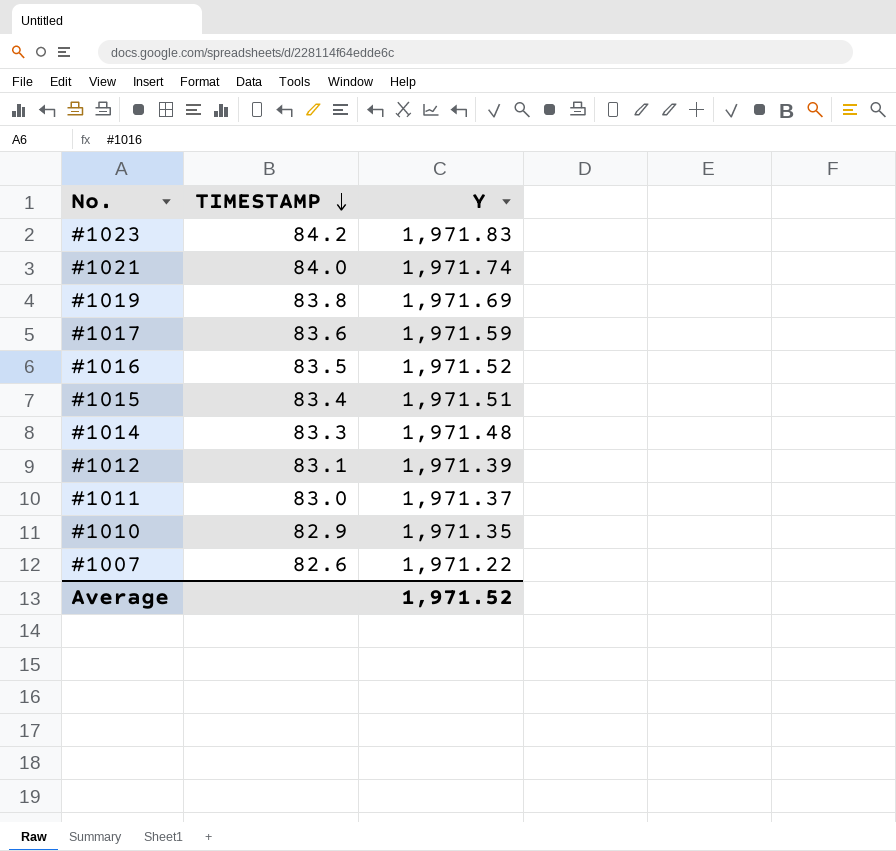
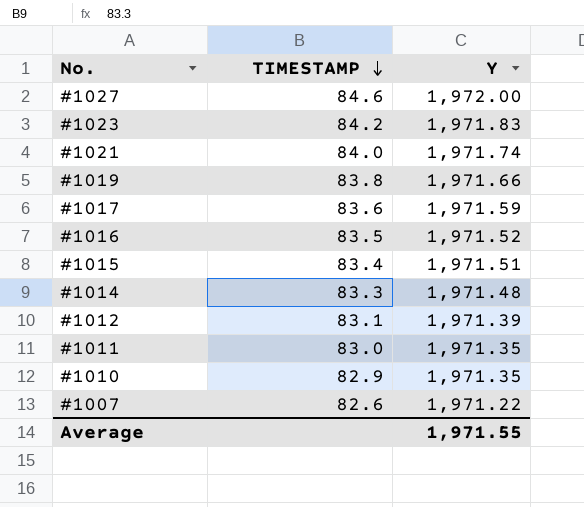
row #1027: none -> 84.6 | 1,972.00
#1019 | Y: 1,971.69 -> 1,971.66
#1011 | Y: 1,971.37 -> 1,971.35
Average | Y: 1,971.52 -> 1,971.55

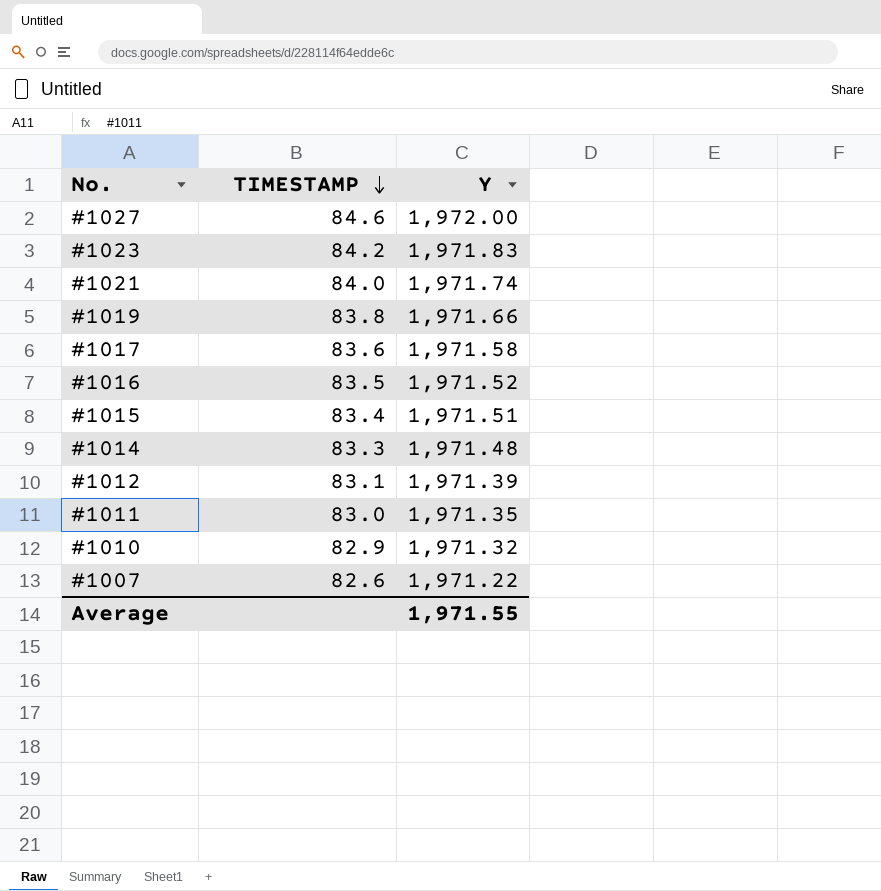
#1017 | Y: 1,971.59 -> 1,971.58
#1010 | Y: 1,971.35 -> 1,971.32

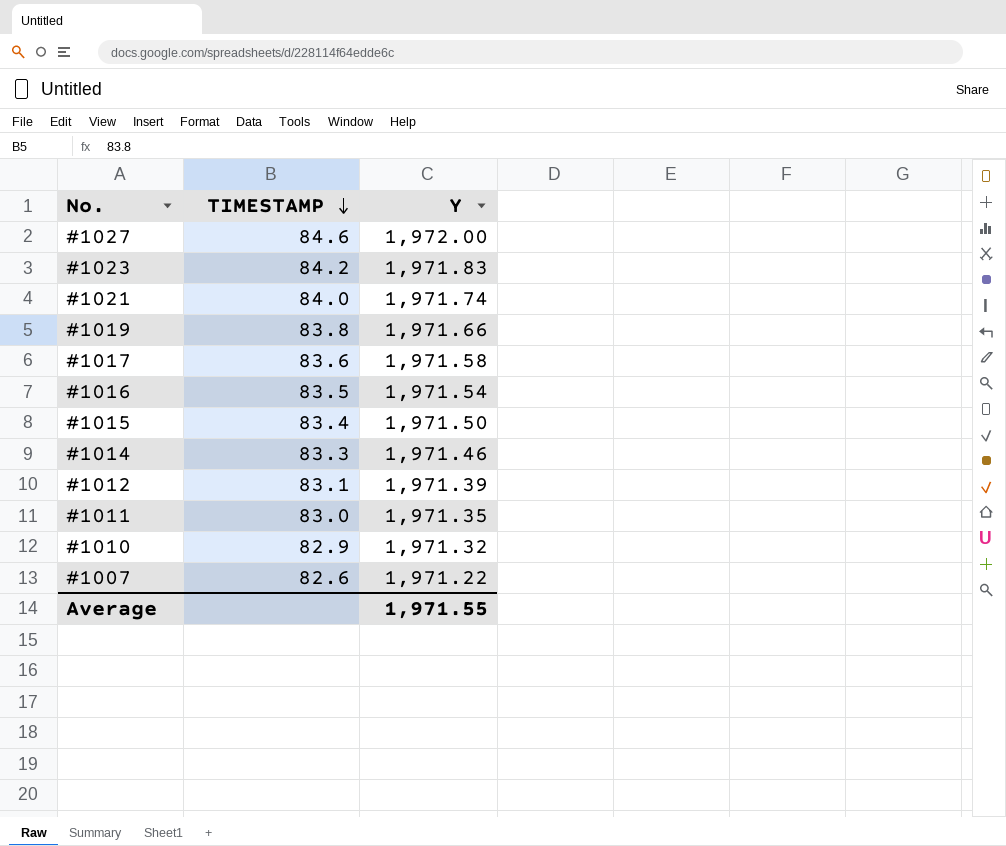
#1016 | Y: 1,971.52 -> 1,971.54
#1015 | Y: 1,971.51 -> 1,971.50
#1014 | Y: 1,971.48 -> 1,971.46

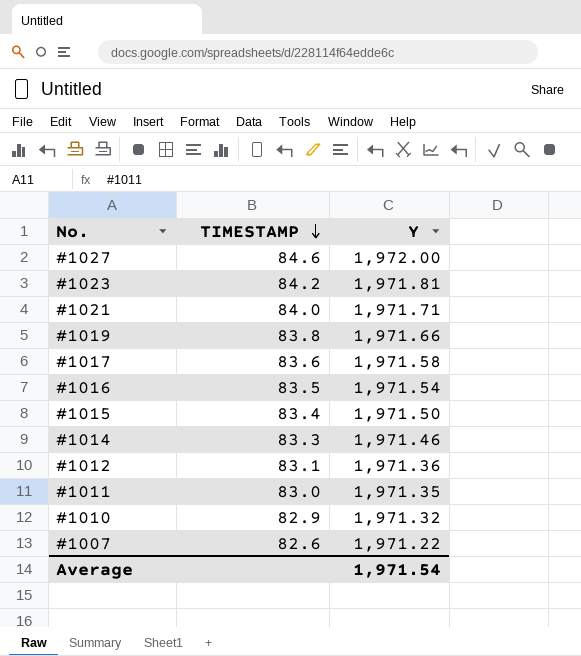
#1023 | Y: 1,971.83 -> 1,971.81
#1021 | Y: 1,971.74 -> 1,971.71
#1012 | Y: 1,971.39 -> 1,971.36
Average | Y: 1,971.55 -> 1,971.54

